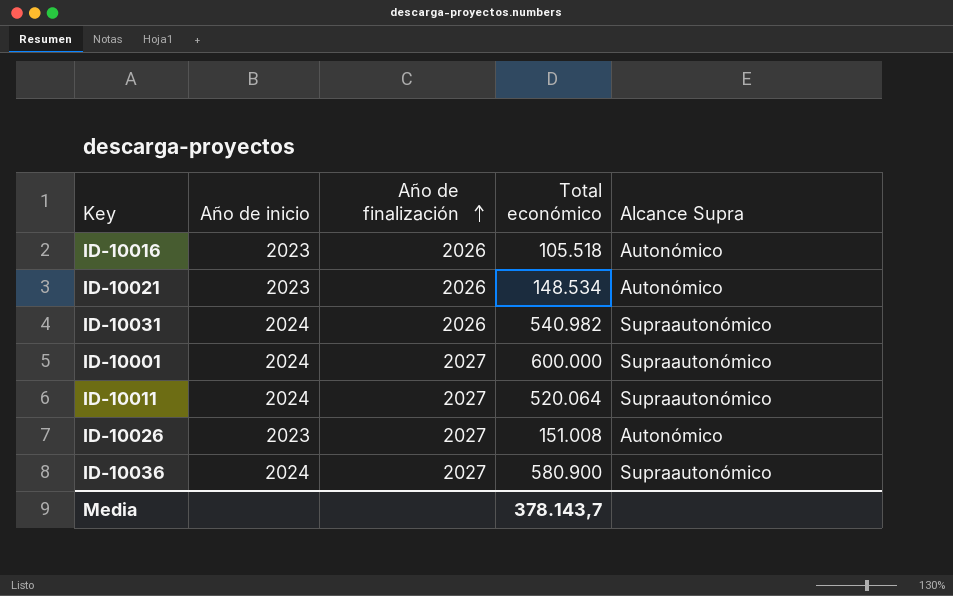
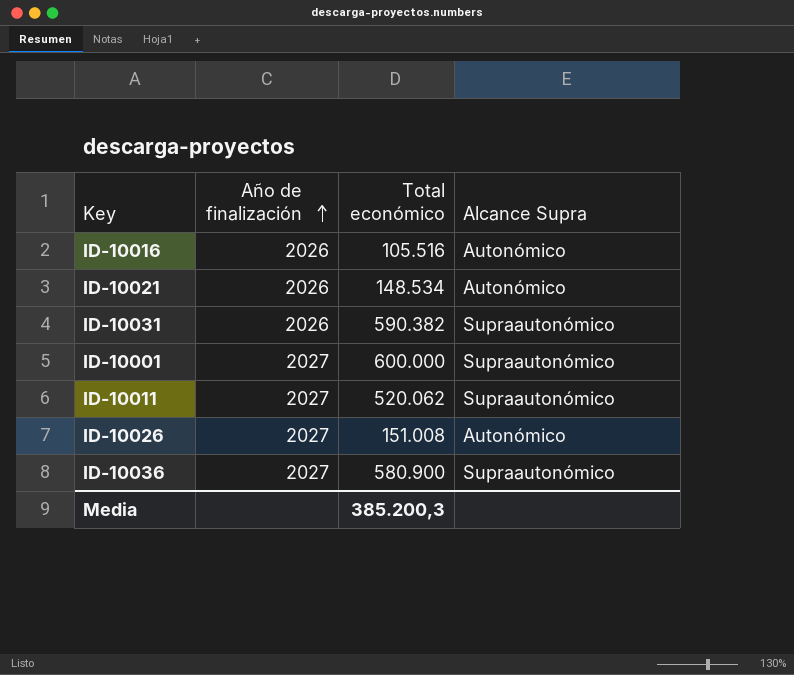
column Año de inicio | position: 2 -> none
ID-10016 | Total económico: 105.518 -> 105.516
ID-10031 | Total económico: 540.982 -> 590.382
ID-10011 | Total económico: 520.064 -> 520.062
Media | Total económico: 378.143,7 -> 385.200,3

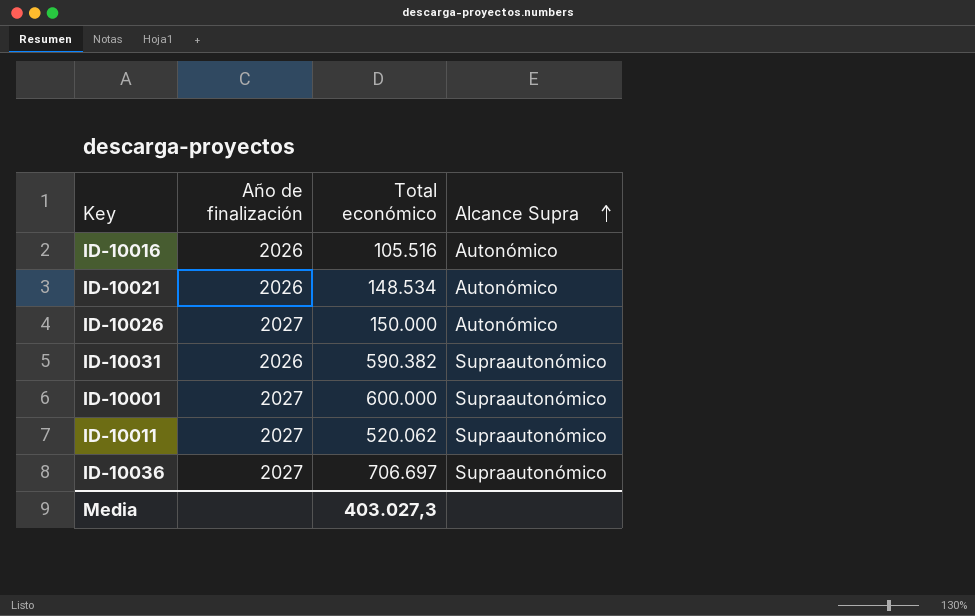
row order: Año de finalización ascending -> Alcance Supra ascending
ID-10026 | Total económico: 151.008 -> 150.000
ID-10036 | Total económico: 580.900 -> 706.697
Media | Total económico: 385.200,3 -> 403.027,3

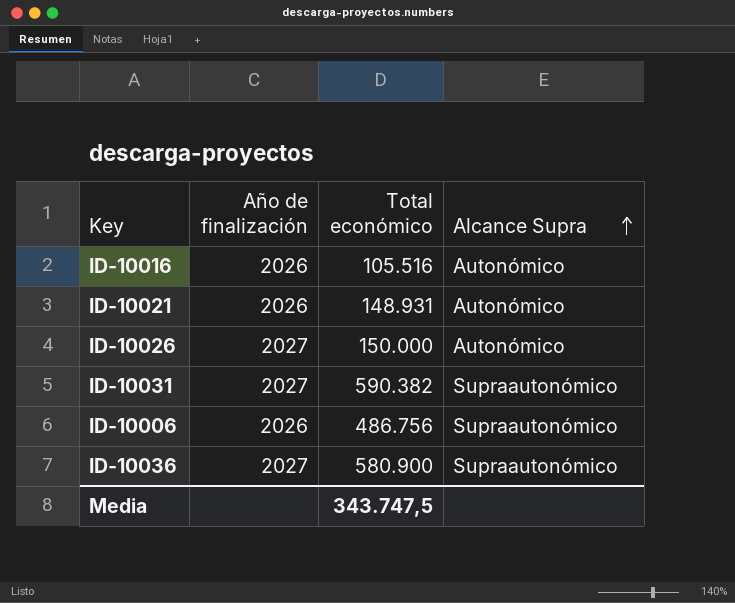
row ID-10001: 2027 | 600.000 | Supraautonómico -> none
row ID-10011: 2027 | 520.062 | Supraautonómico -> none
ID-10021 | Total económico: 148.534 -> 148.931
ID-10031 | Año de finalización: 2026 -> 2027
row ID-10006: none -> 2026 | 486.756 | Supraautonómico
ID-10036 | Total económico: 706.697 -> 580.900
Media | Total económico: 403.027,3 -> 343.747,5

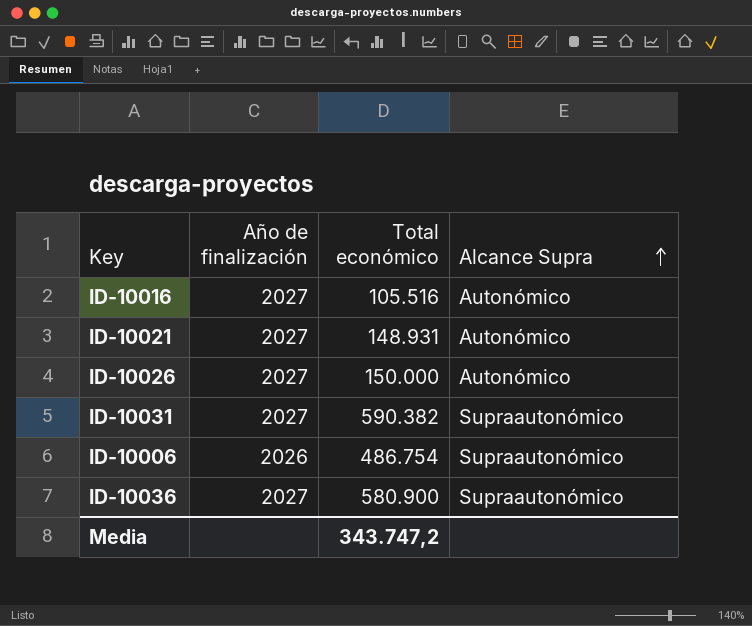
ID-10016 | Año de finalización: 2026 -> 2027
ID-10021 | Año de finalización: 2026 -> 2027
ID-10006 | Total económico: 486.756 -> 486.754
Media | Total económico: 343.747,5 -> 343.747,2

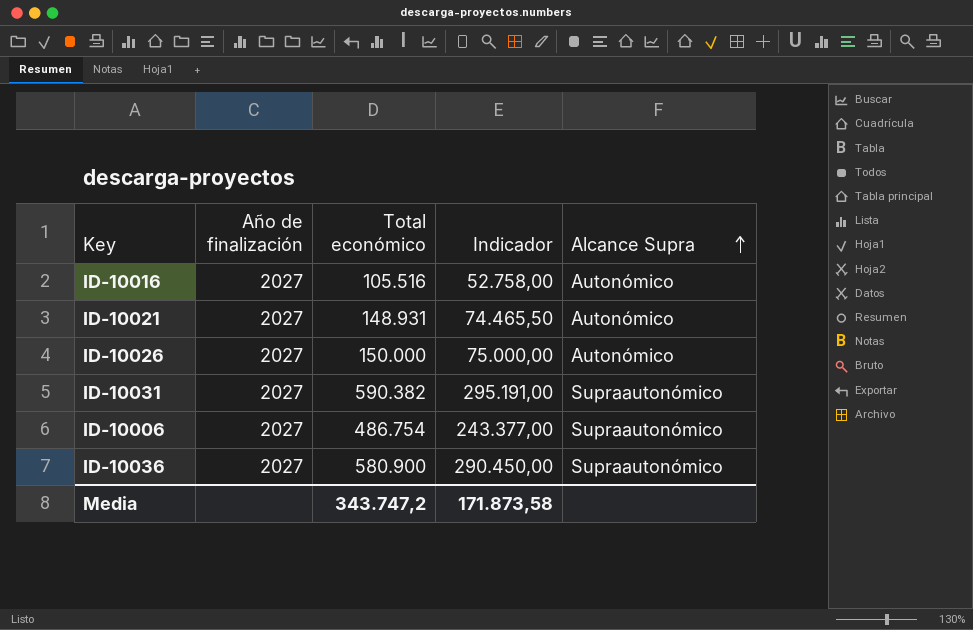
column Indicador | formula: none -> [Total económico] * 0,5
ID-10006 | Año de finalización: 2026 -> 2027

